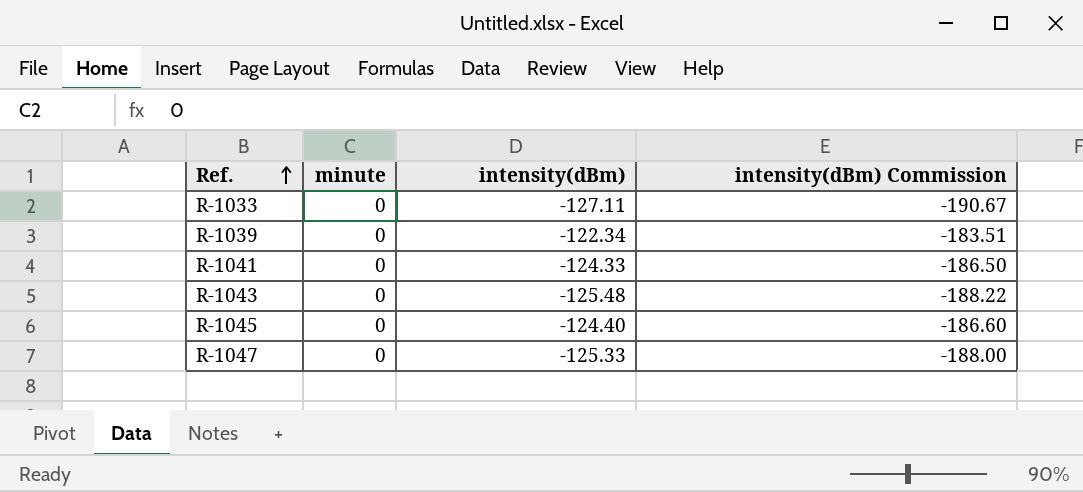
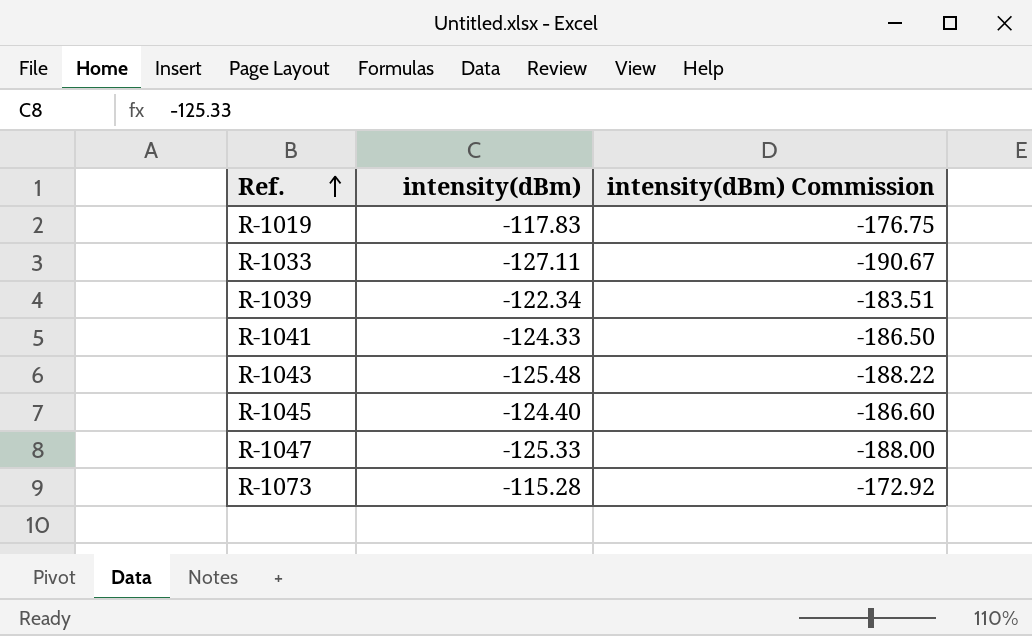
column minute | position: 2 -> none
row R-1019: none -> -117.83 | -176.75
row R-1073: none -> -115.28 | -172.92

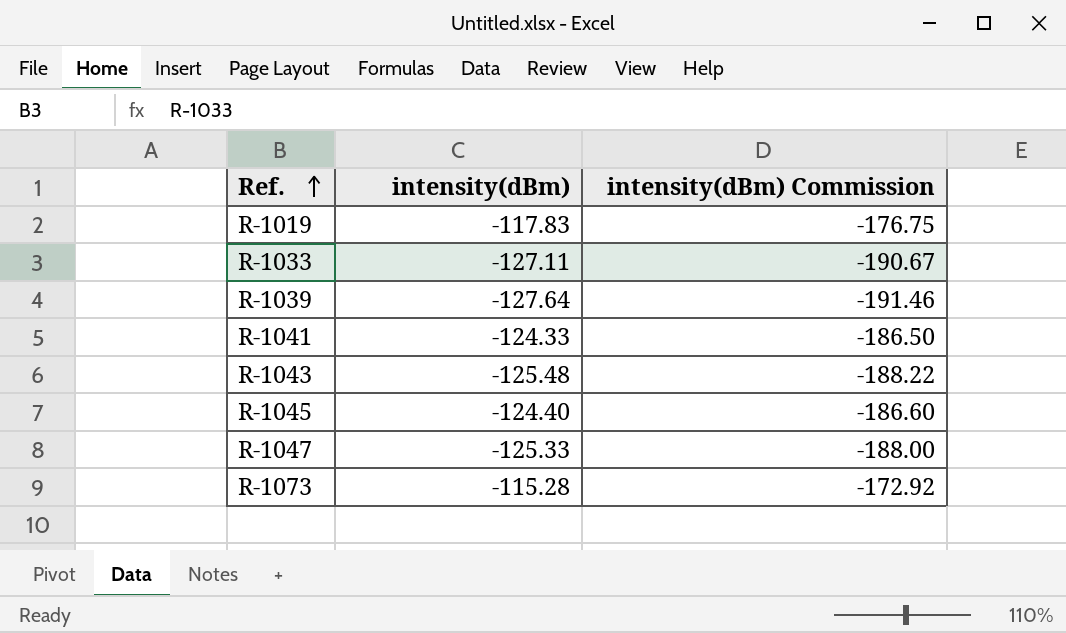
R-1039 | intensity(dBm): -122.34 -> -127.64
R-1039 | intensity(dBm) Commission: -183.51 -> -191.46

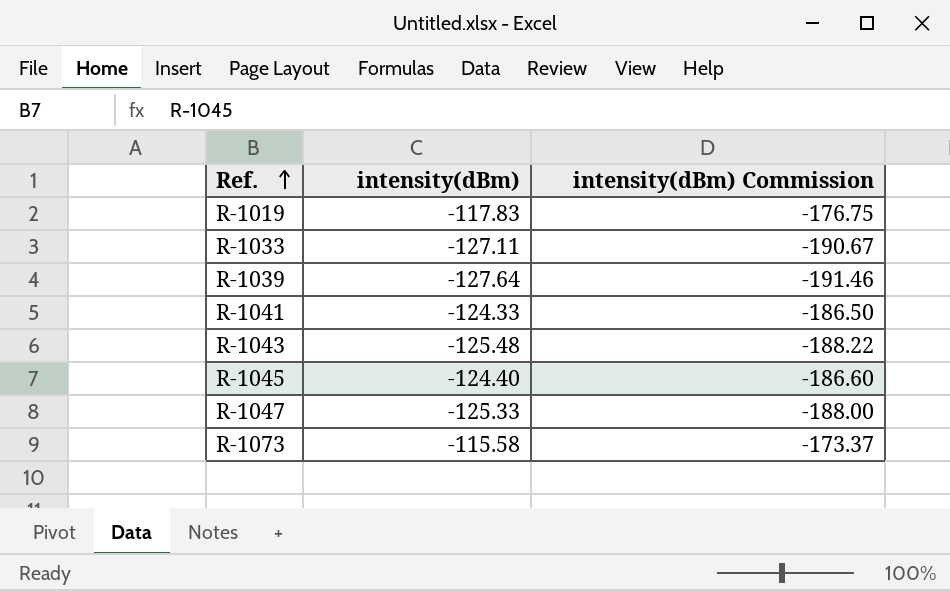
R-1073 | intensity(dBm): -115.28 -> -115.58
R-1073 | intensity(dBm) Commission: -172.92 -> -173.37

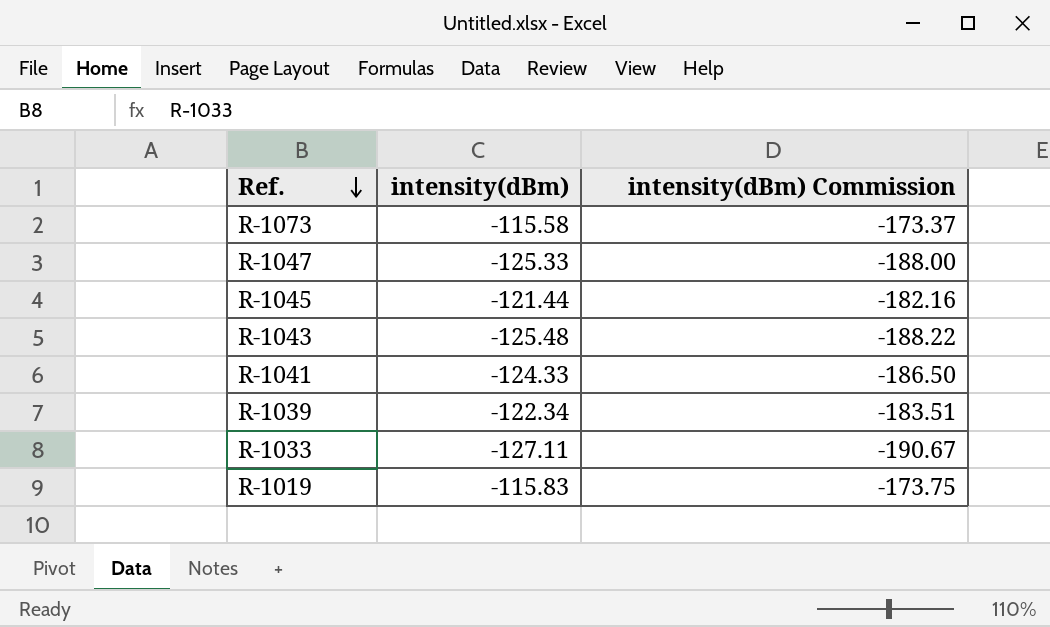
row order: Ref. ascending -> Ref. descending
R-1045 | intensity(dBm): -124.40 -> -121.44
R-1045 | intensity(dBm) Commission: -186.60 -> -182.16
R-1039 | intensity(dBm): -127.64 -> -122.34
R-1039 | intensity(dBm) Commission: -191.46 -> -183.51
R-1019 | intensity(dBm): -117.83 -> -115.83
R-1019 | intensity(dBm) Commission: -176.75 -> -173.75

